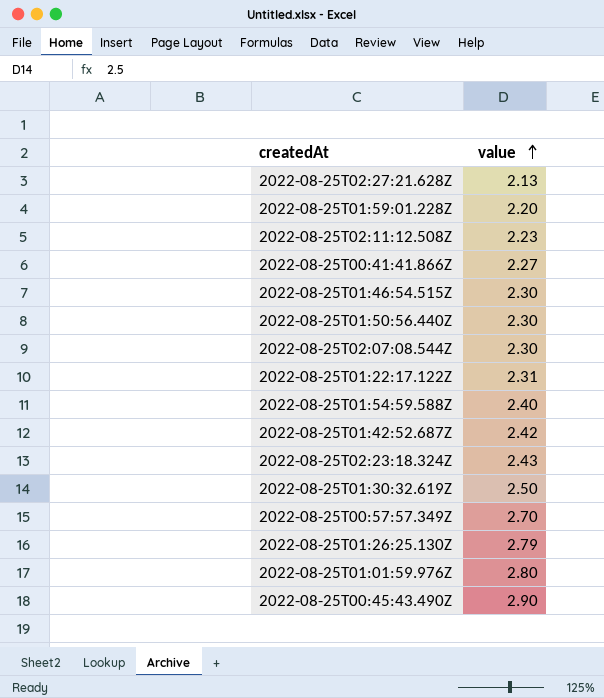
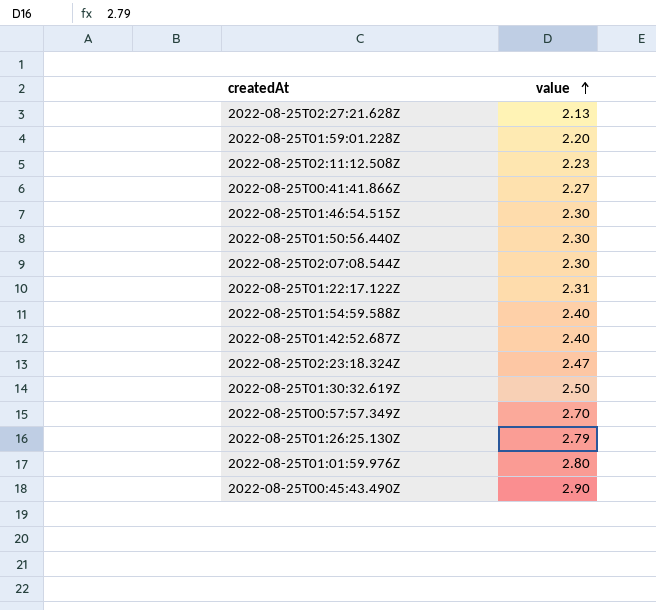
2022-08-25T01:42:52.687Z | value: 2.42 -> 2.40
2022-08-25T02:23:18.324Z | value: 2.43 -> 2.47

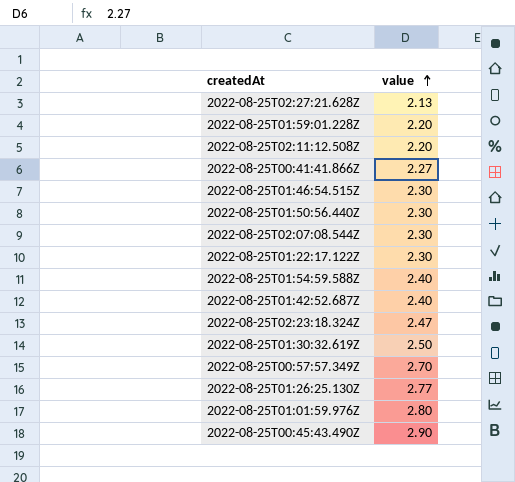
2022-08-25T02:11:12.508Z | value: 2.23 -> 2.20
2022-08-25T01:22:17.122Z | value: 2.31 -> 2.30
2022-08-25T01:26:25.130Z | value: 2.79 -> 2.77

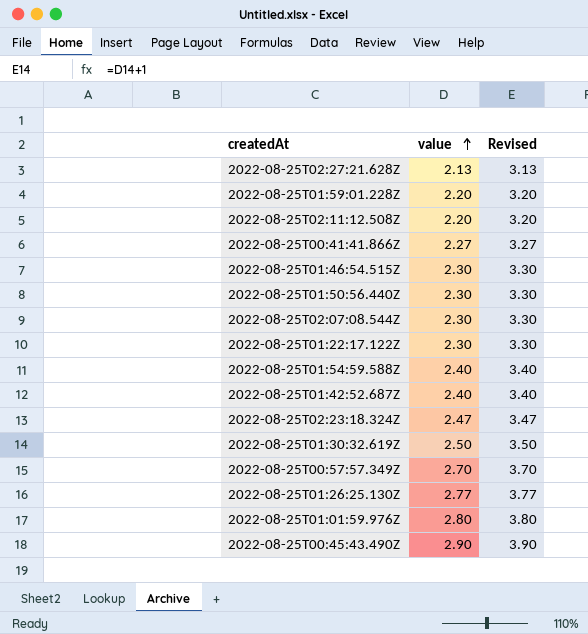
column Revised | formula: none -> [value] + 1

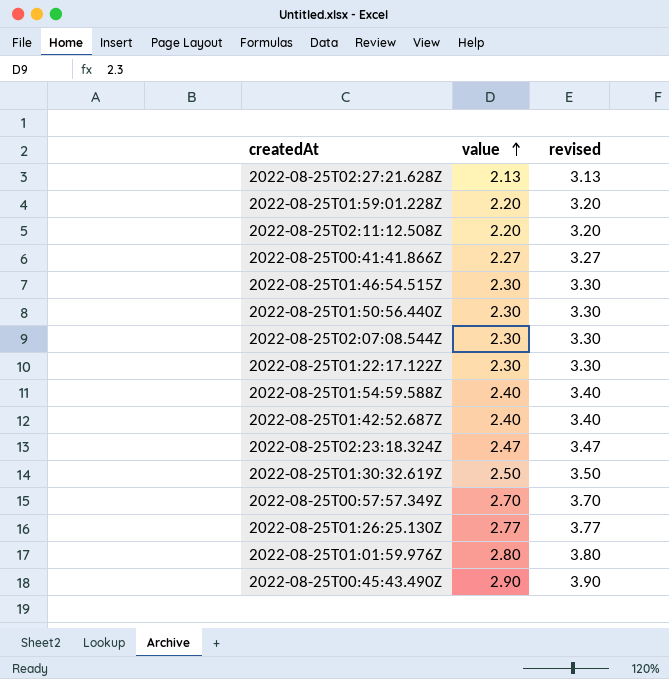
column name: Revised -> revised

